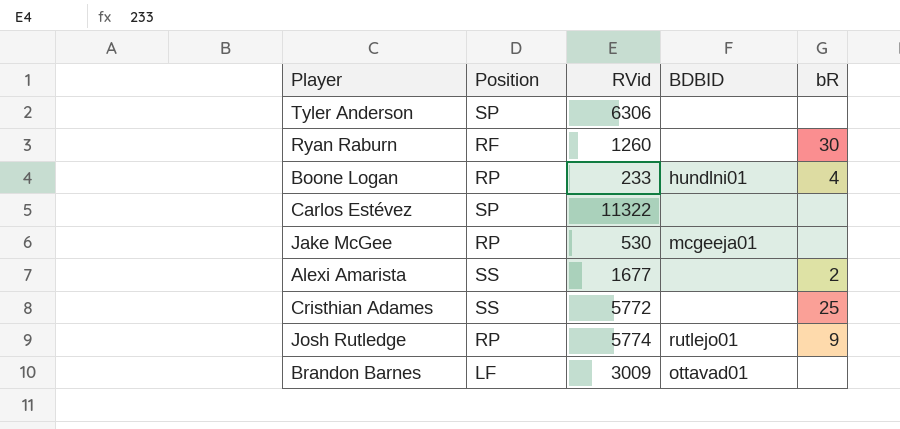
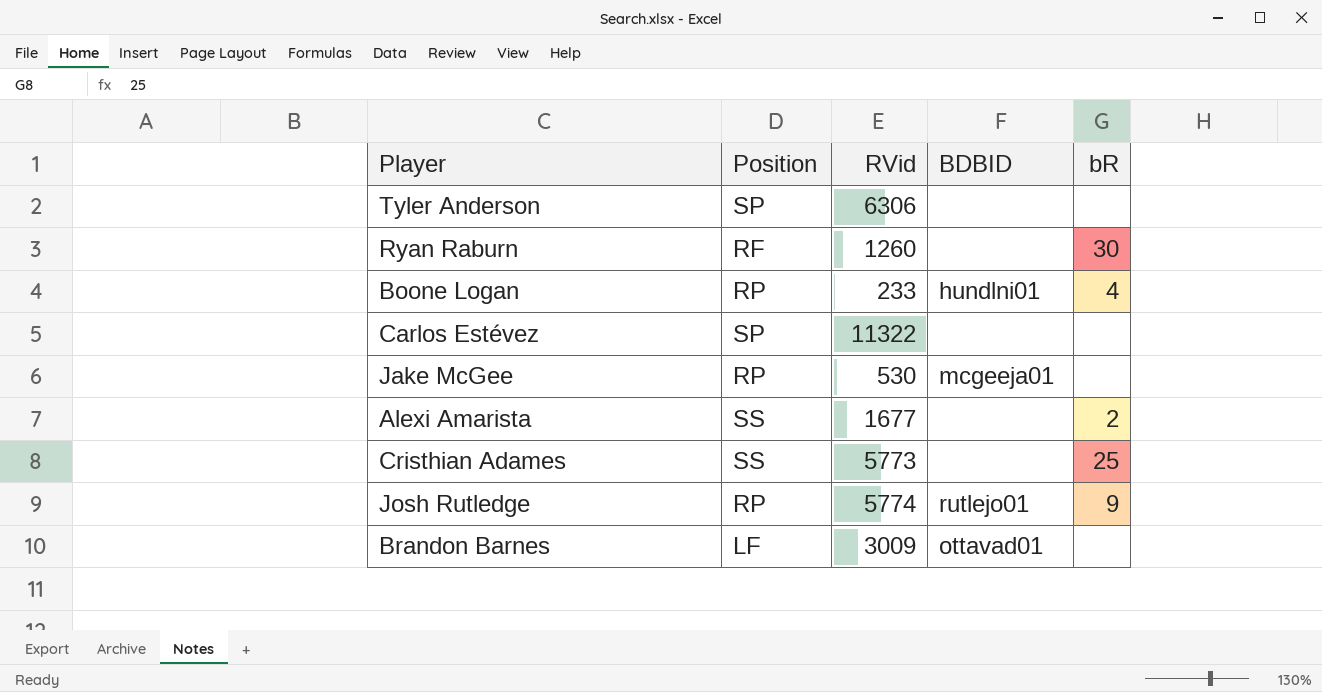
Cristhian Adames | RVid: 5772 -> 5773

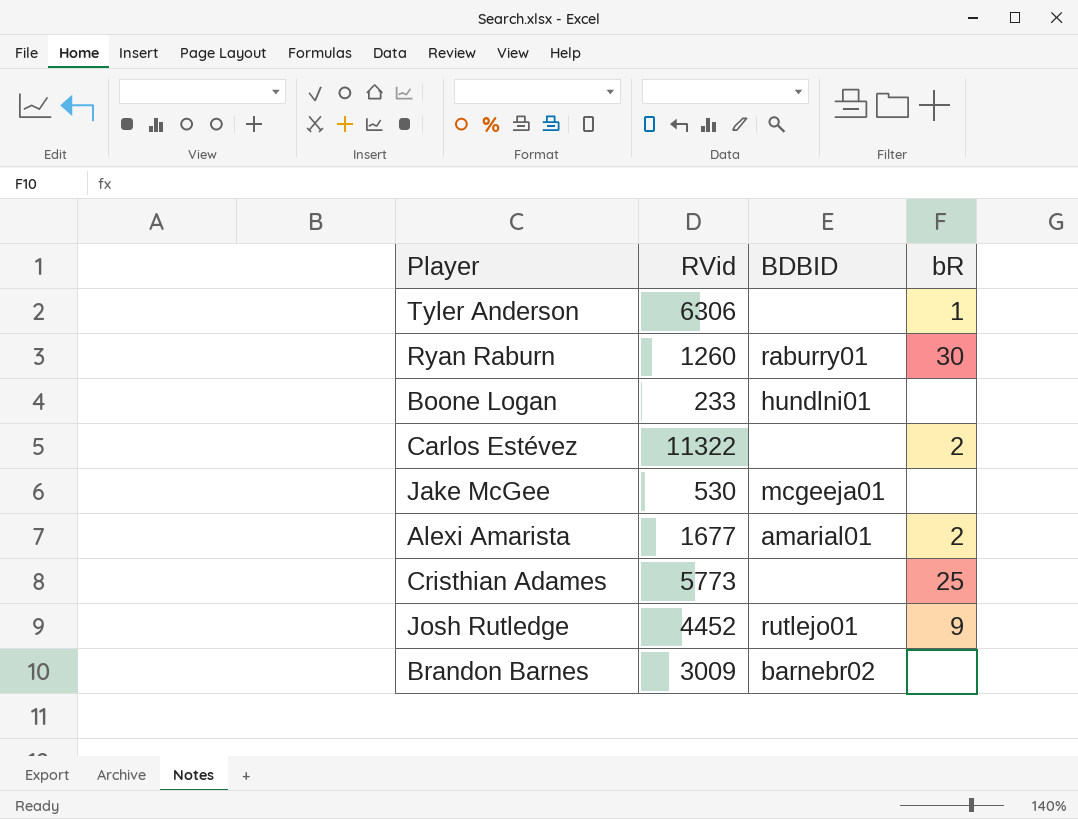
column Position | position: 2 -> none
Tyler Anderson | bR: none -> 1
Ryan Raburn | BDBID: none -> raburry01
Boone Logan | bR: 4 -> none
Carlos Estévez | bR: none -> 2
Alexi Amarista | BDBID: none -> amarial01
Josh Rutledge | RVid: 5774 -> 4452
Brandon Barnes | BDBID: ottavad01 -> barnebr02

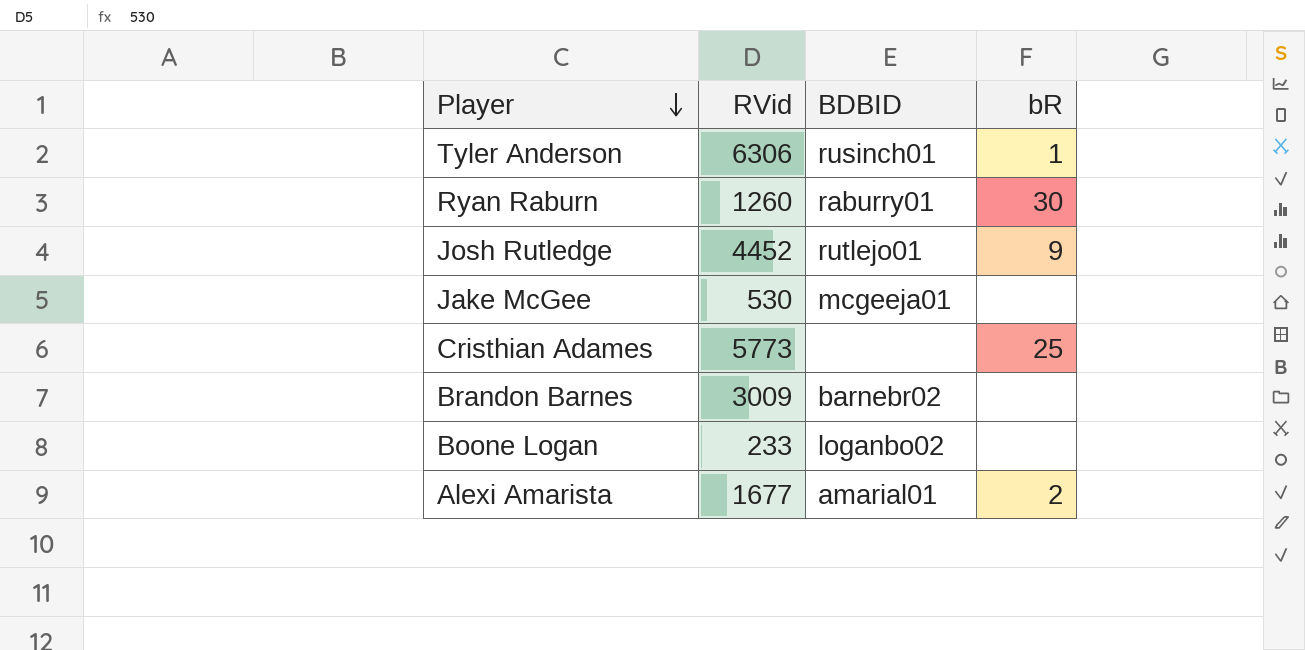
row order: none -> Player descending
row Carlos Estévez: 11322 | none | 2 -> none
Tyler Anderson | BDBID: none -> rusinch01
Boone Logan | BDBID: hundlni01 -> loganbo02

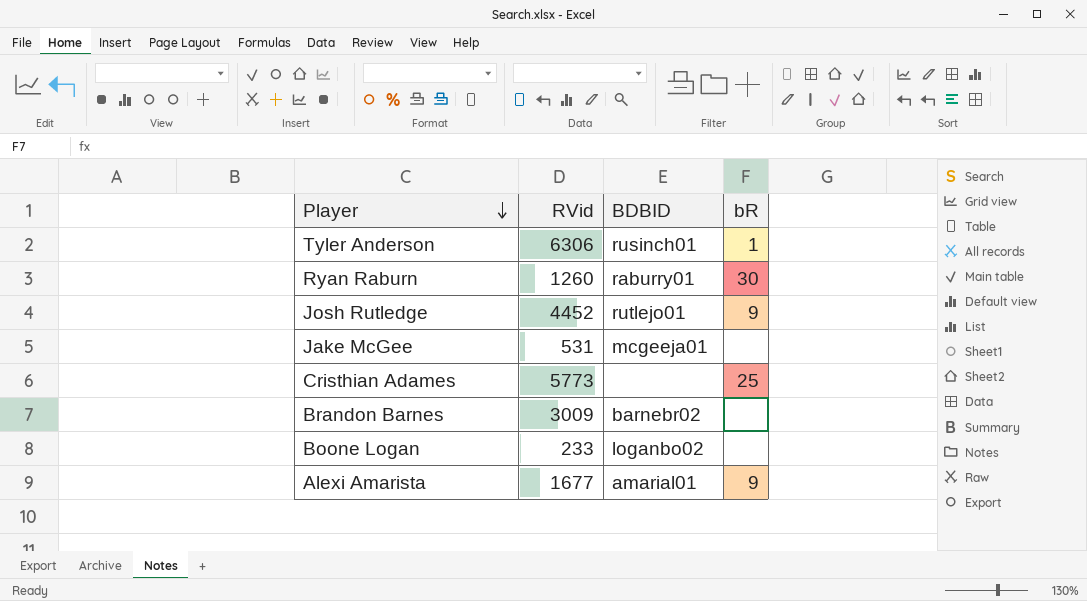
Jake McGee | RVid: 530 -> 531
Alexi Amarista | bR: 2 -> 9

